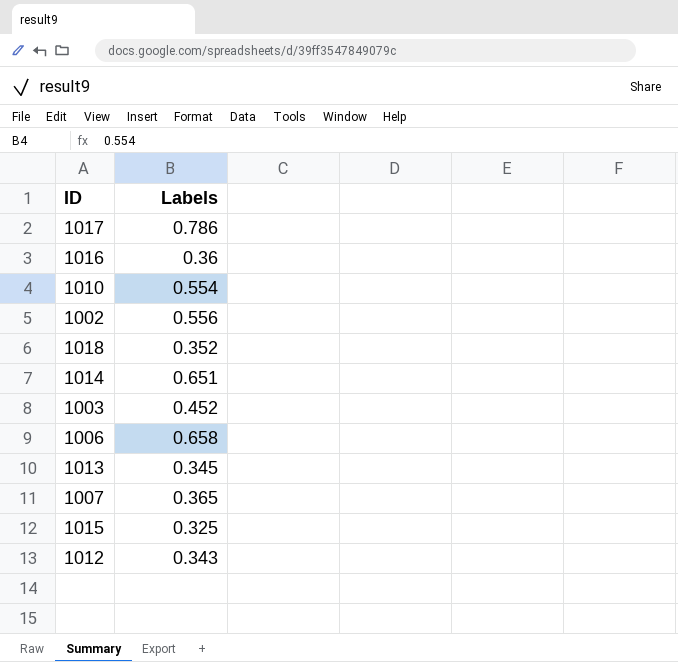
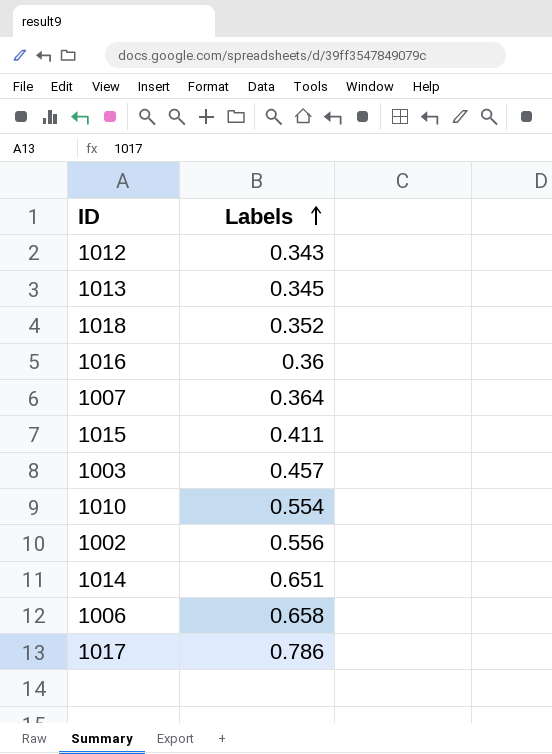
row order: none -> Labels ascending
1007 | Labels: 0.365 -> 0.364
1015 | Labels: 0.325 -> 0.411
1003 | Labels: 0.452 -> 0.457

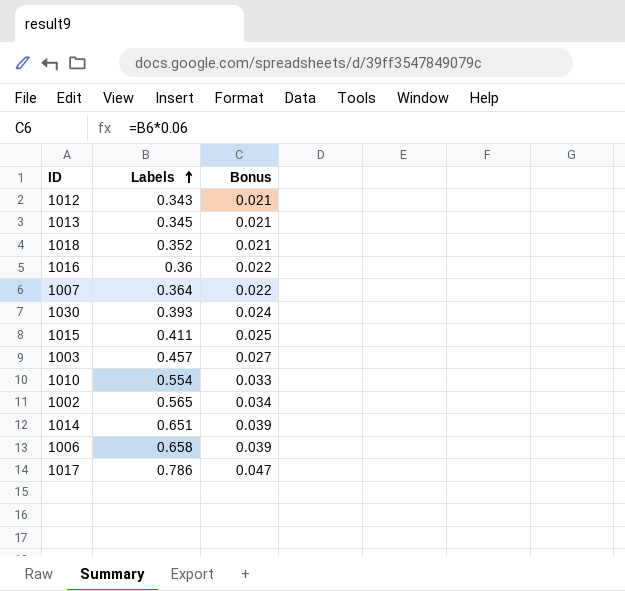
column Bonus | formula: none -> [Labels] * 0.06
row 1030: none -> 0.393 | 0.024
1002 | Labels: 0.556 -> 0.565

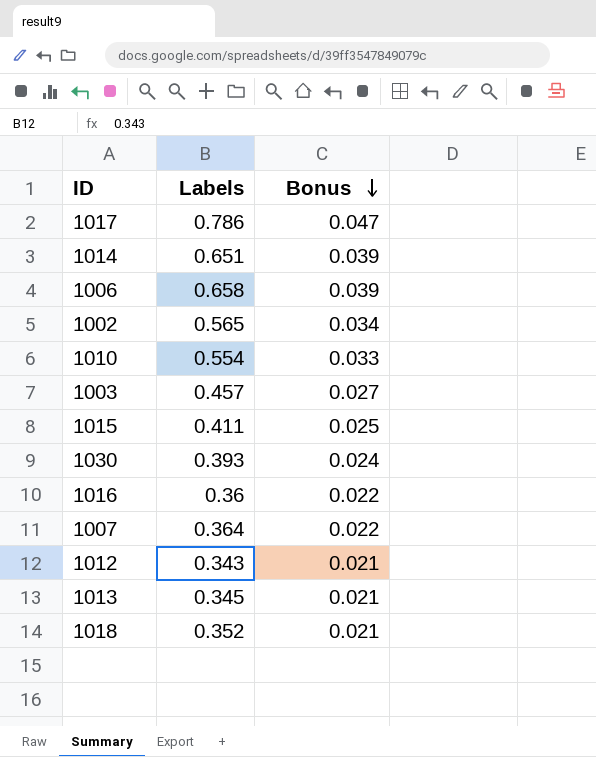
row order: Labels ascending -> Bonus descending

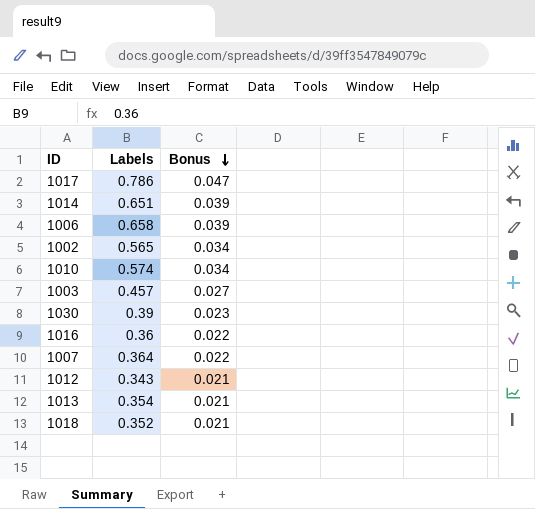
row 1015: 0.411 | 0.025 -> none
1010 | Labels: 0.554 -> 0.574
1010 | Bonus: 0.033 -> 0.034
1030 | Labels: 0.393 -> 0.39
1030 | Bonus: 0.024 -> 0.023
1013 | Labels: 0.345 -> 0.354

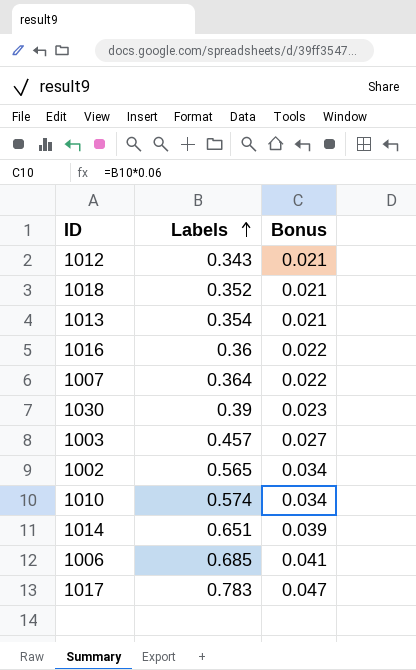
row order: Bonus descending -> Labels ascending
1006 | Labels: 0.658 -> 0.685
1006 | Bonus: 0.039 -> 0.041
1017 | Labels: 0.786 -> 0.783

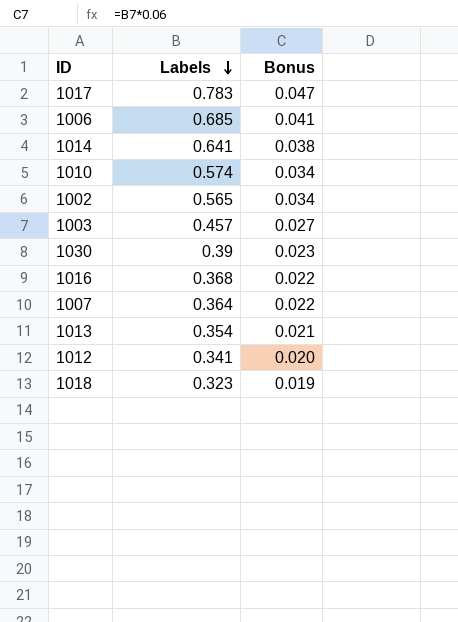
row order: Labels ascending -> Labels descending
1014 | Labels: 0.651 -> 0.641
1014 | Bonus: 0.039 -> 0.038
1016 | Labels: 0.36 -> 0.368
1012 | Labels: 0.343 -> 0.341
1012 | Bonus: 0.021 -> 0.020
1018 | Labels: 0.352 -> 0.323
1018 | Bonus: 0.021 -> 0.019

